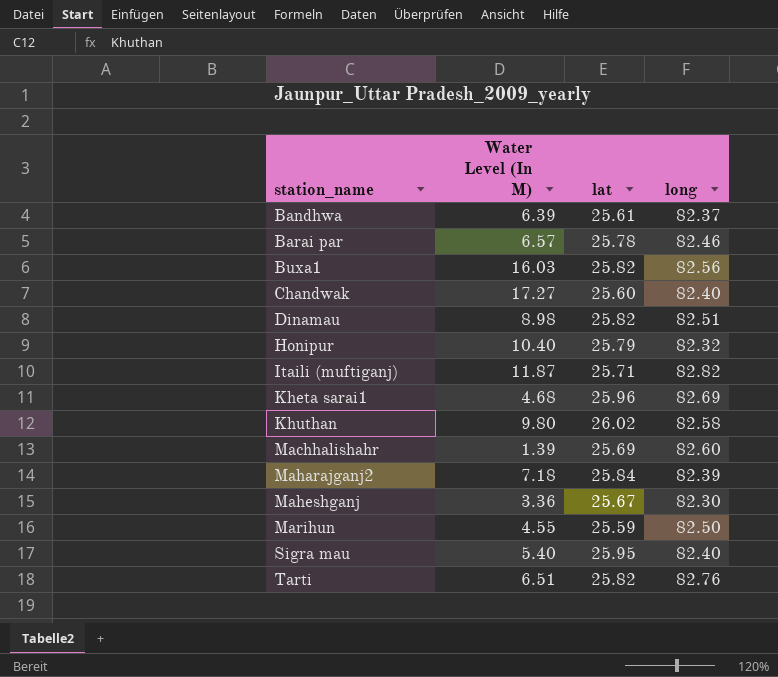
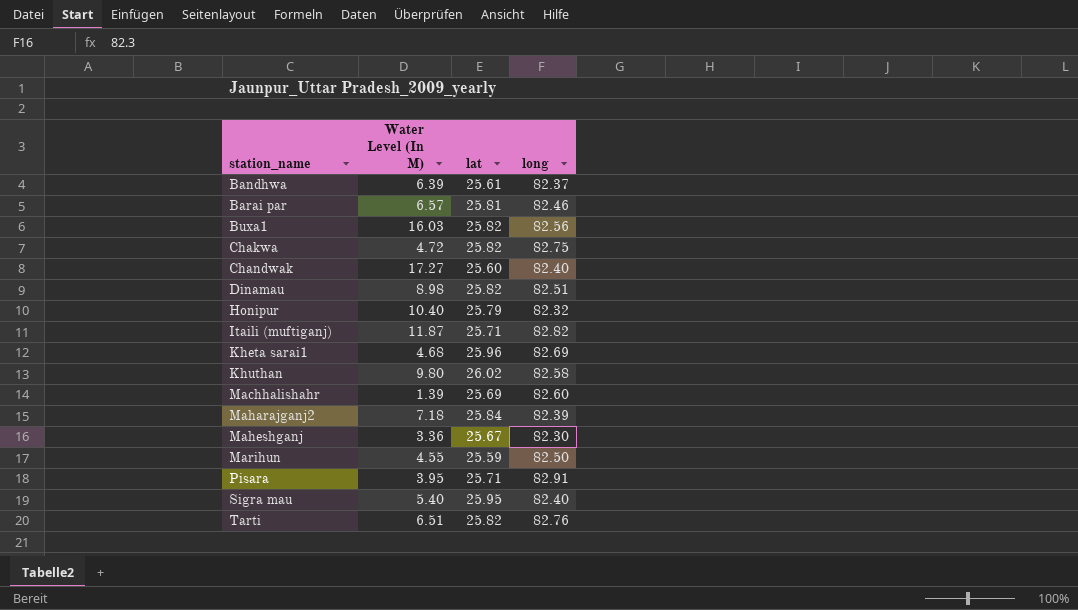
Barai par | lat: 25.78 -> 25.81
row Chakwa: none -> 4.72 | 25.82 | 82.75
row Pisara: none -> 3.95 | 25.71 | 82.91

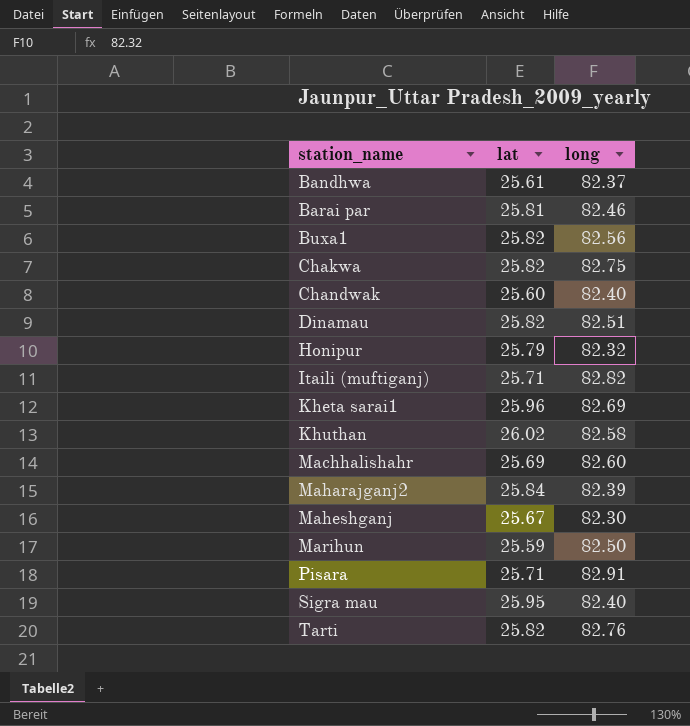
column Water Level (In M) | position: 2 -> none

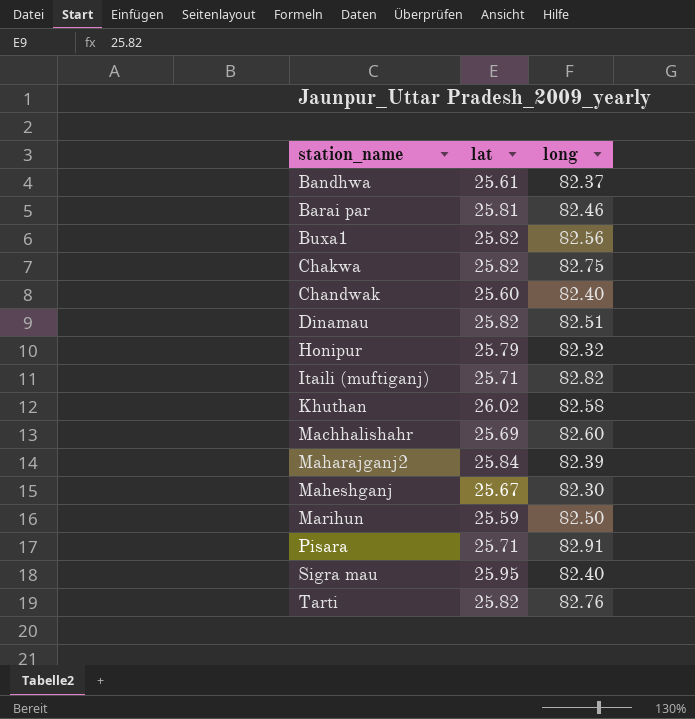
row Kheta sarai1: 25.96 | 82.69 -> none

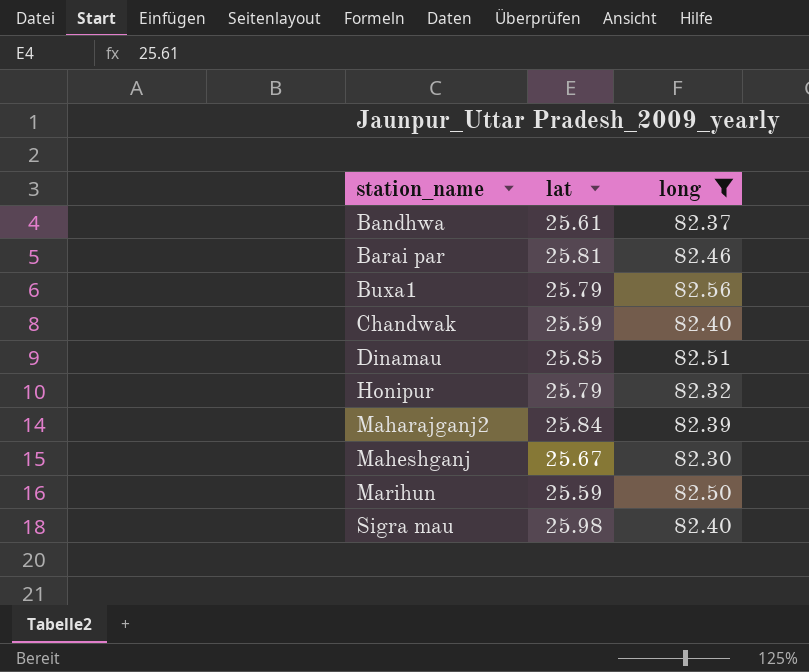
filter: none -> long <= 82.56
Buxa1 | lat: 25.82 -> 25.79
Chandwak | lat: 25.60 -> 25.59
Dinamau | lat: 25.82 -> 25.85
Sigra mau | lat: 25.95 -> 25.98

